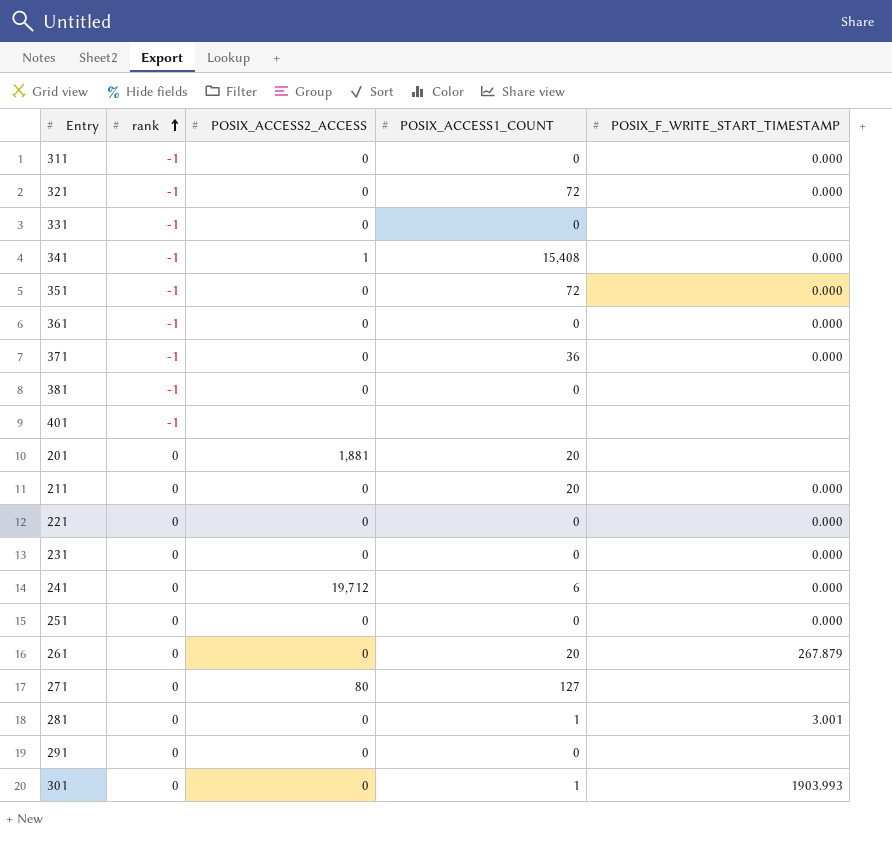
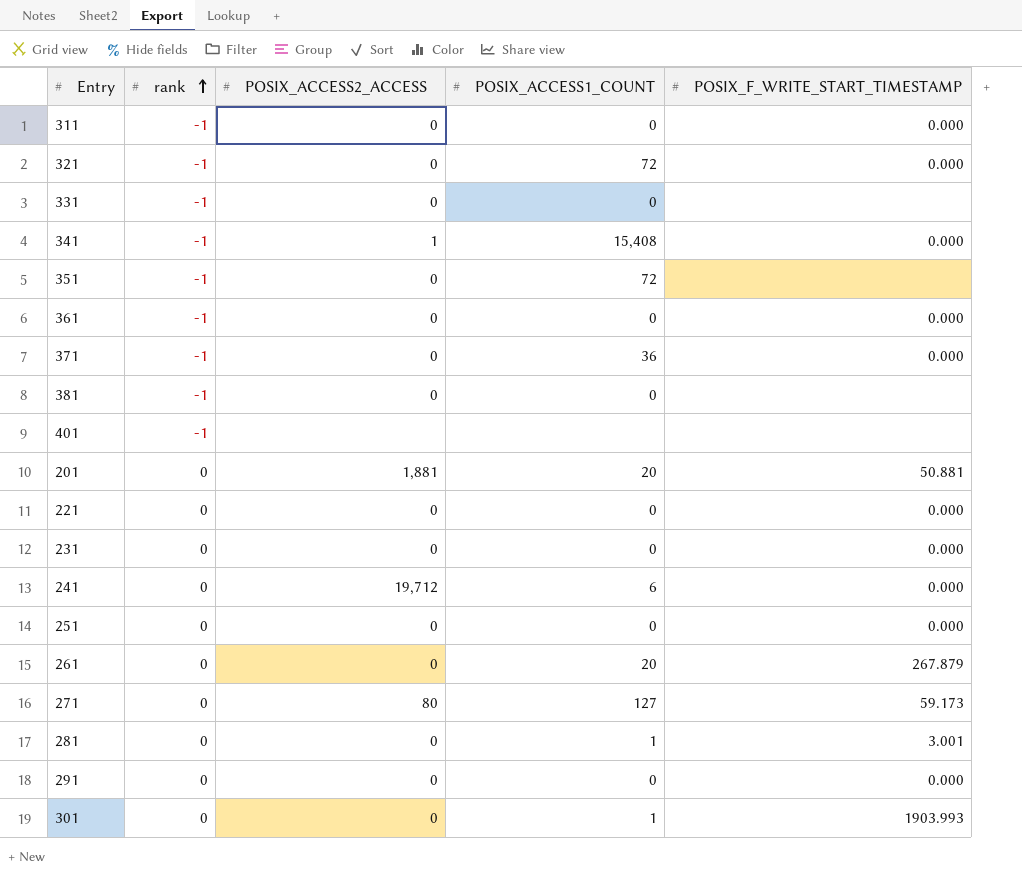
row 211: 0 | 0 | 20 | 0.000 -> none
351 | POSIX_F_WRITE_START_TIMESTAMP: 0.000 -> none
201 | POSIX_F_WRITE_START_TIMESTAMP: none -> 50.881
271 | POSIX_F_WRITE_START_TIMESTAMP: none -> 59.173
291 | POSIX_F_WRITE_START_TIMESTAMP: none -> 0.000

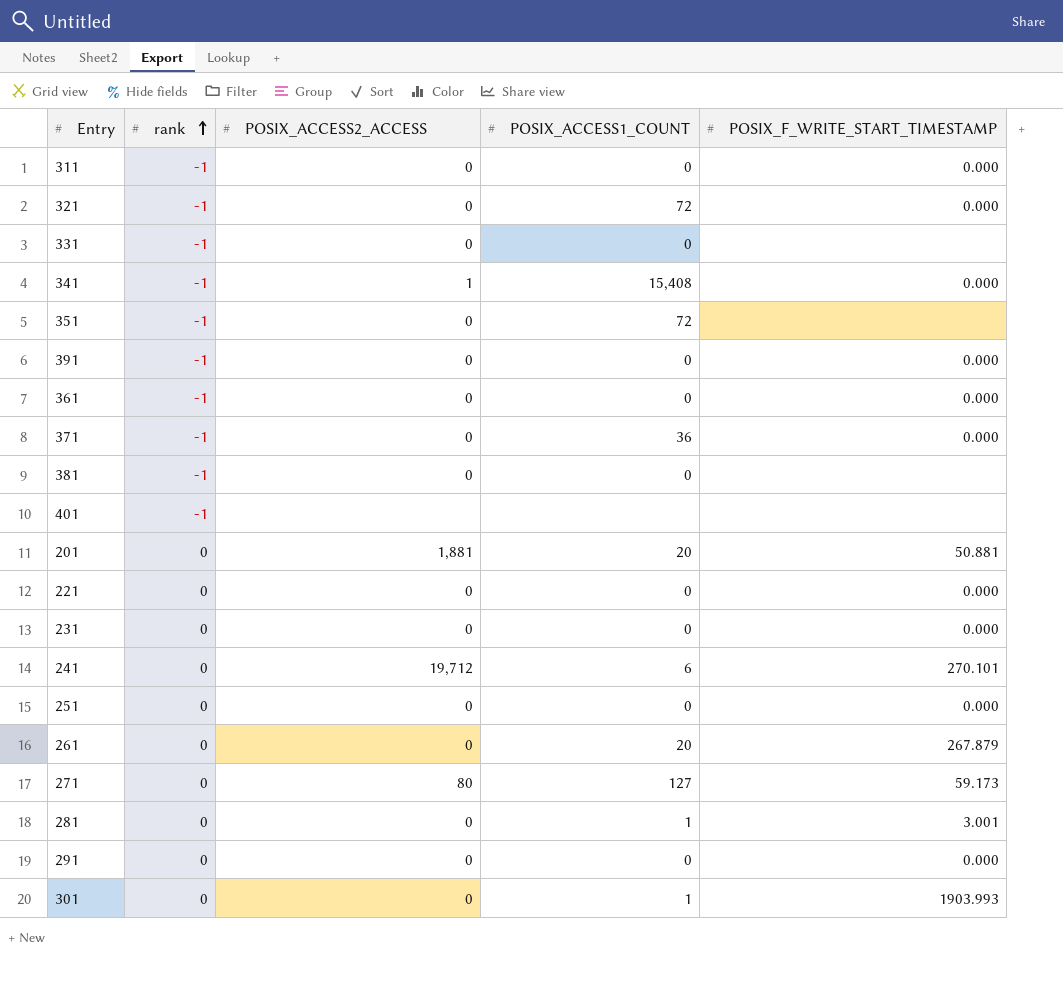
row 391: none -> -1 | 0 | 0 | 0.000
241 | POSIX_F_WRITE_START_TIMESTAMP: 0.000 -> 270.101

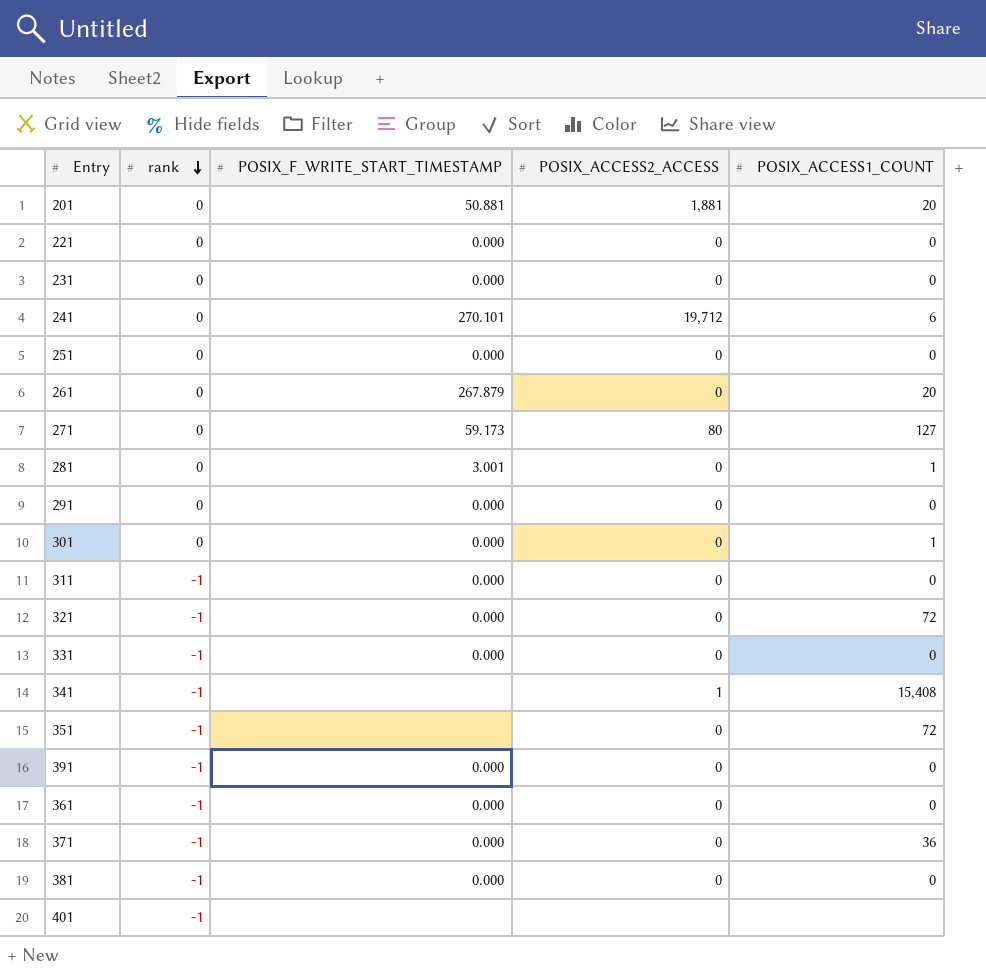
row order: rank ascending -> rank descending
column POSIX_F_WRITE_START_TIMESTAMP | position: 5 -> 3
301 | POSIX_F_WRITE_START_TIMESTAMP: 1903.993 -> 0.000
331 | POSIX_F_WRITE_START_TIMESTAMP: none -> 0.000
341 | POSIX_F_WRITE_START_TIMESTAMP: 0.000 -> none
381 | POSIX_F_WRITE_START_TIMESTAMP: none -> 0.000

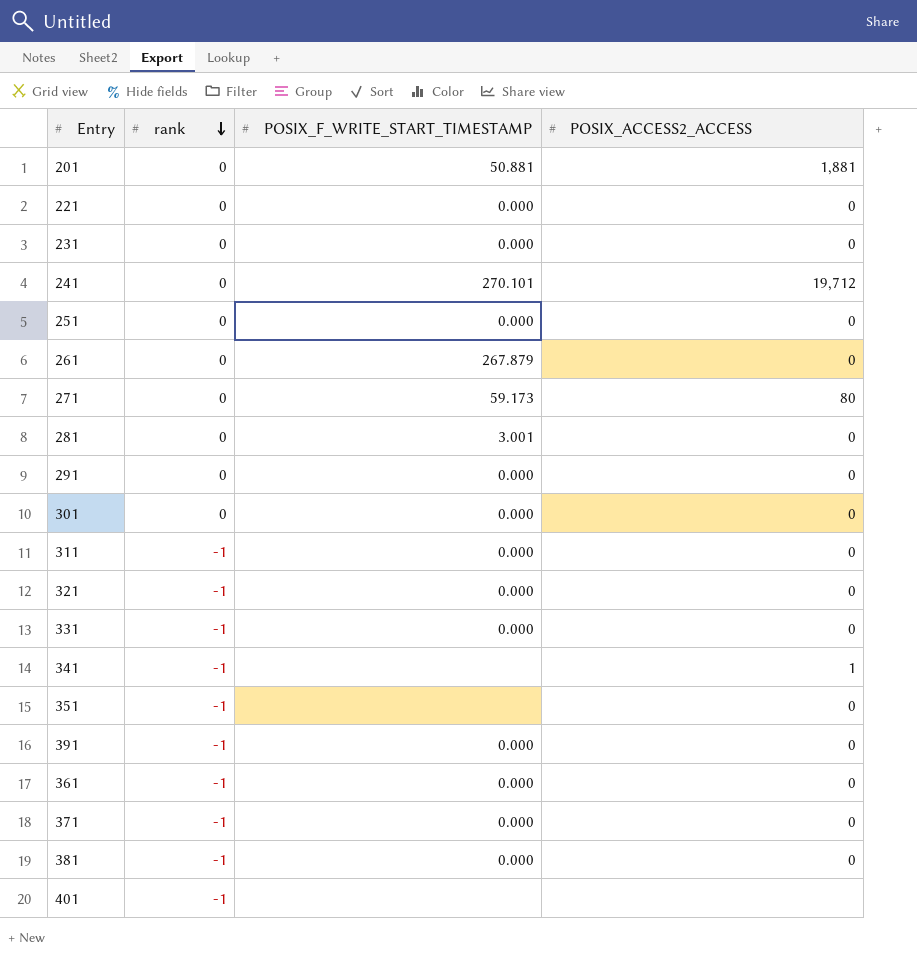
column POSIX_ACCESS1_COUNT | position: 5 -> none

